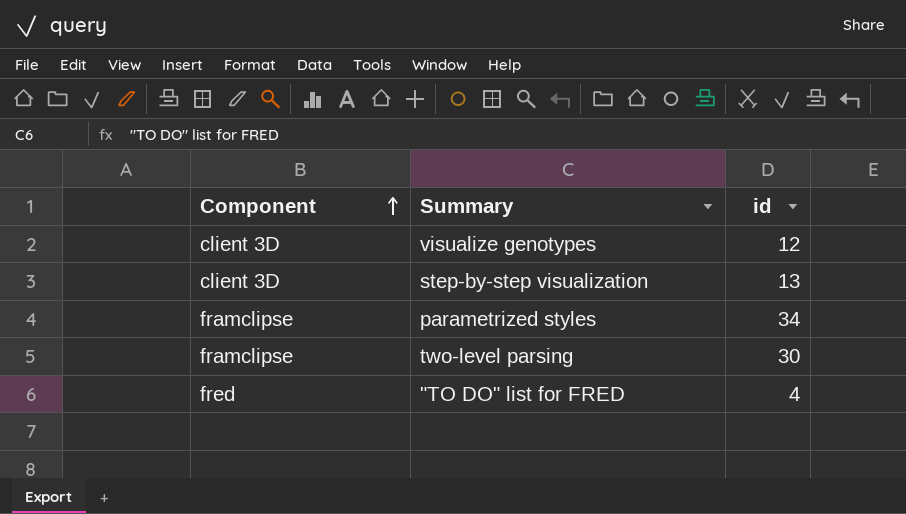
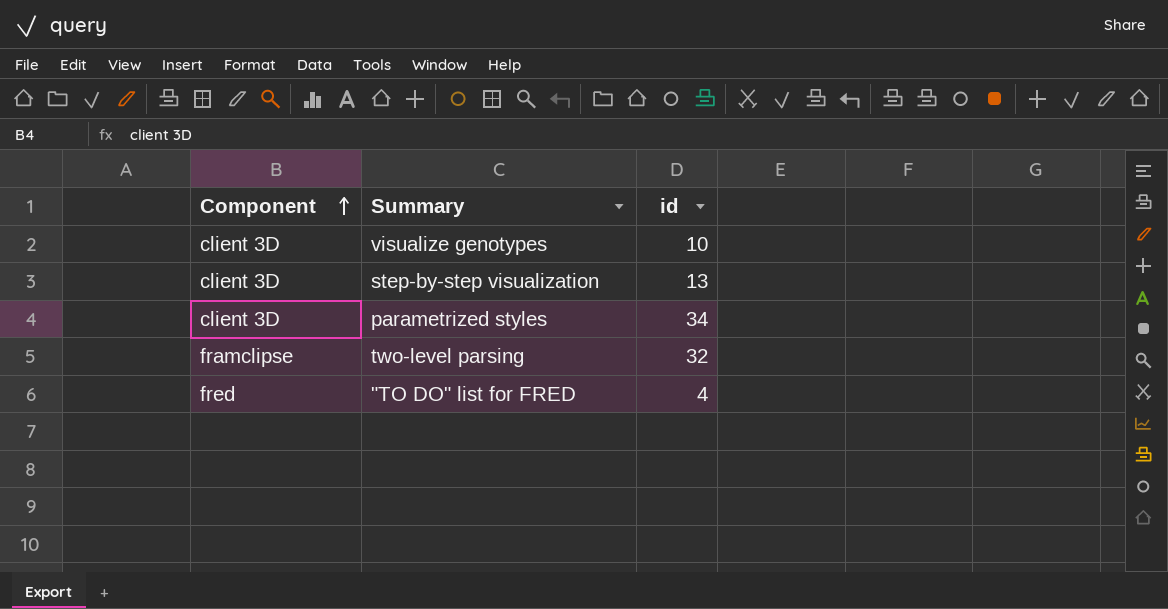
visualize genotypes | id: 12 -> 10
parametrized styles | Component: framclipse -> client 3D
two-level parsing | id: 30 -> 32

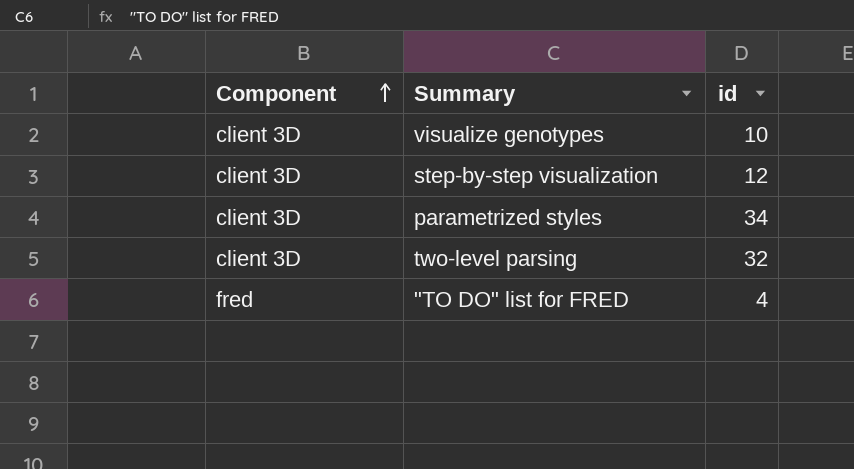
step-by-step visualization | id: 13 -> 12
two-level parsing | Component: framclipse -> client 3D

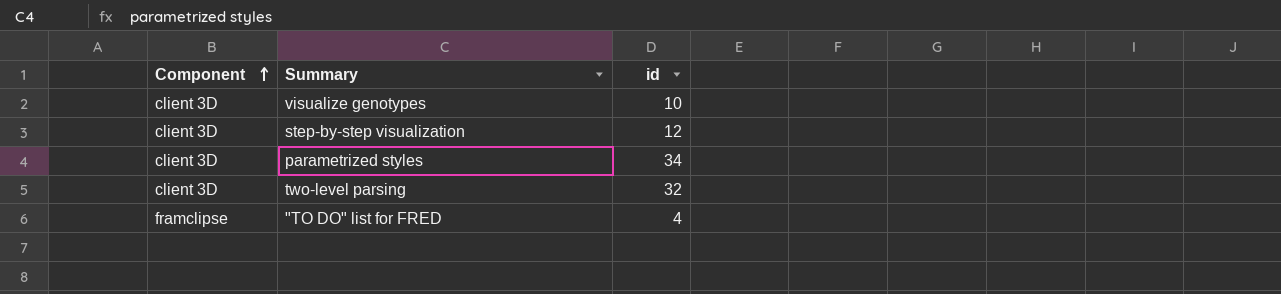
"TO DO" list for FRED | Component: fred -> framclipse

